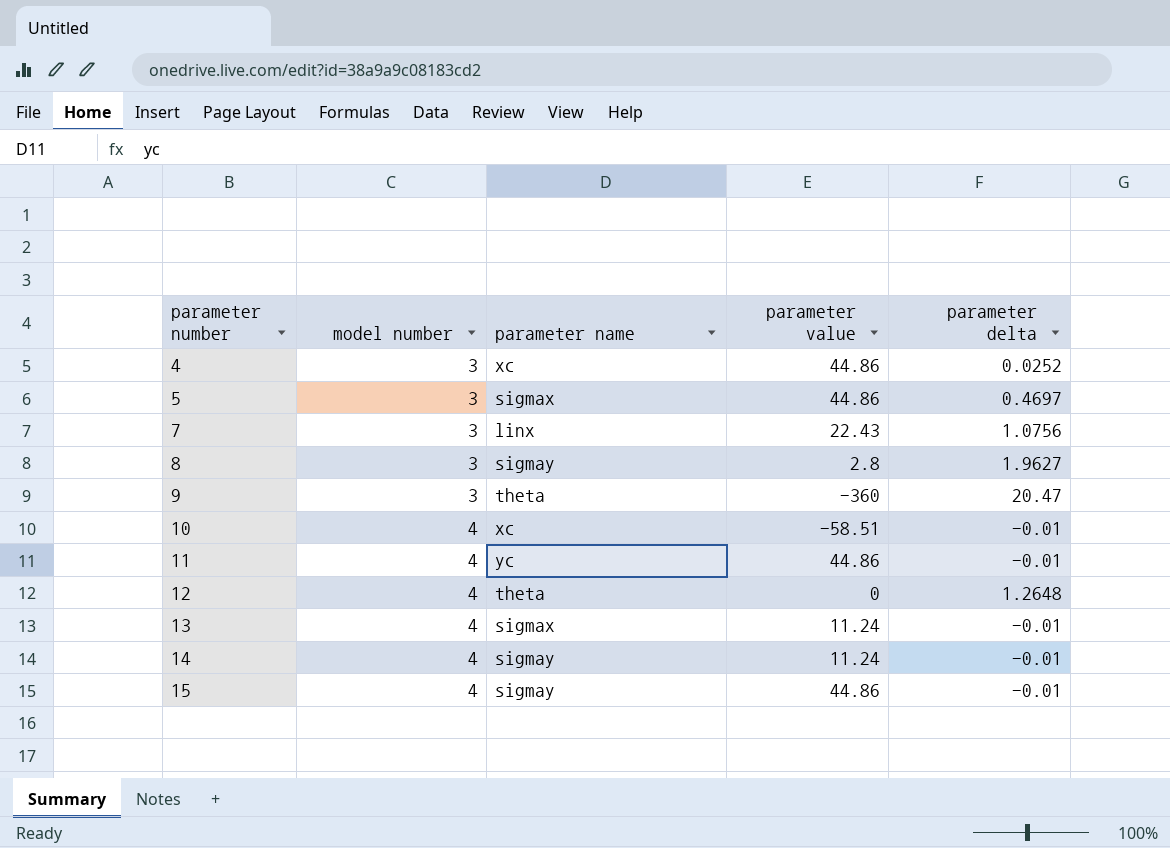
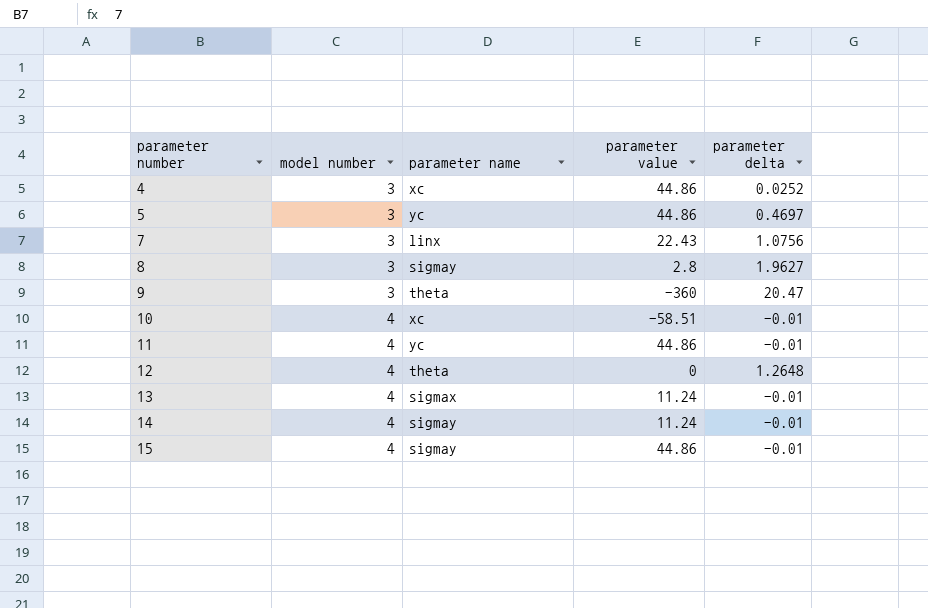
5 | parameter name: sigmax -> yc

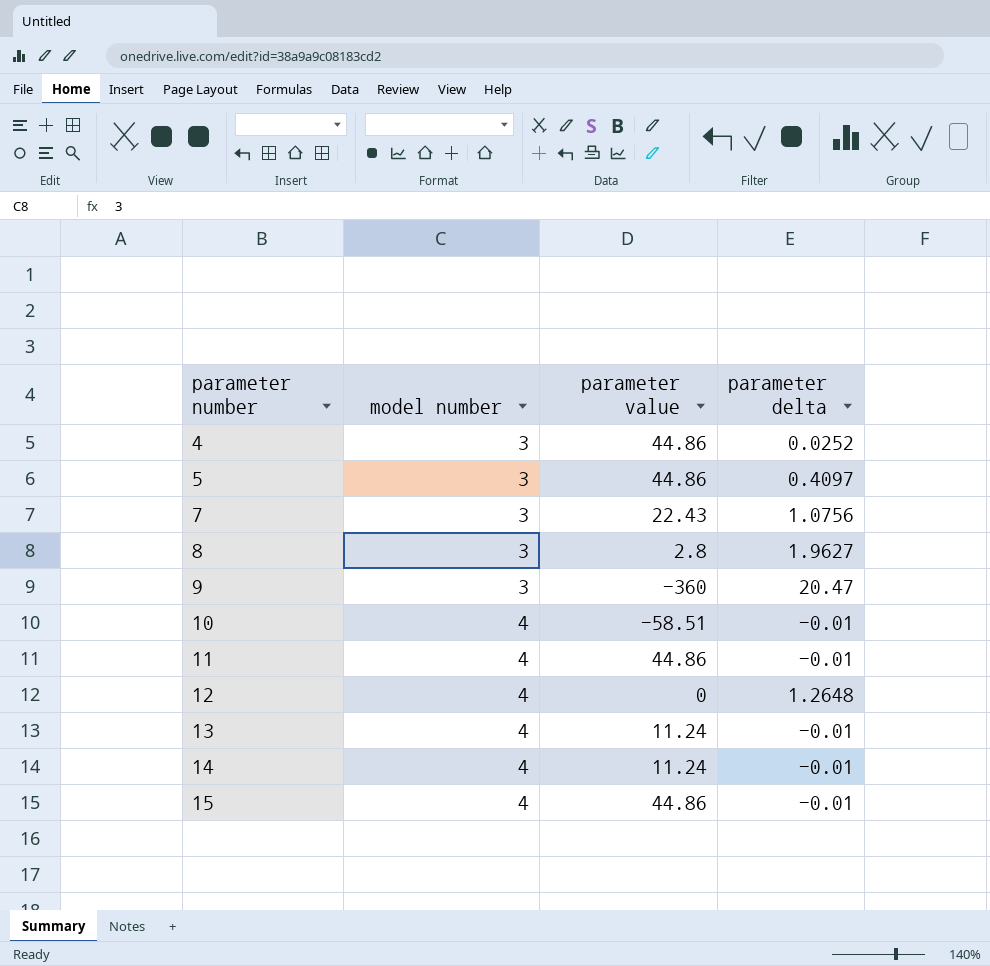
column parameter name | position: 3 -> none
5 | parameter delta: 0.4697 -> 0.4097

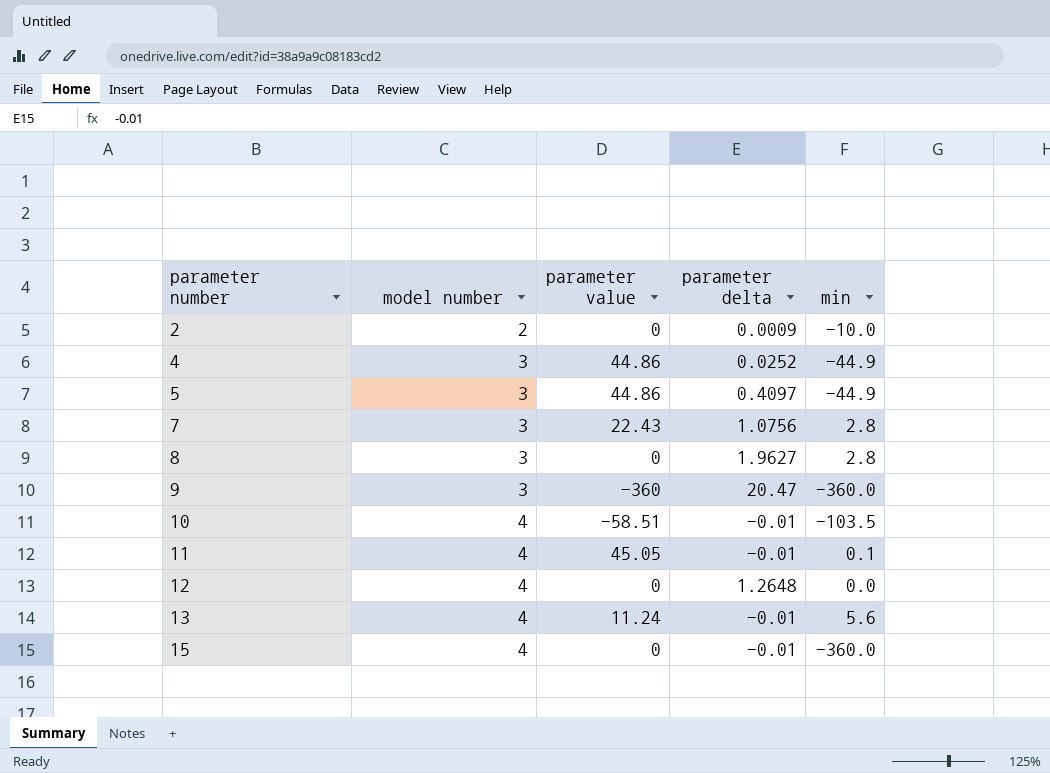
column min | position: none -> 5
row 14: 4 | 11.24 | -0.01 -> none
row 2: none -> 2 | 0 | 0.0009 | -10.0
8 | parameter value: 2.8 -> 0
11 | parameter value: 44.86 -> 45.05
15 | parameter value: 44.86 -> 0

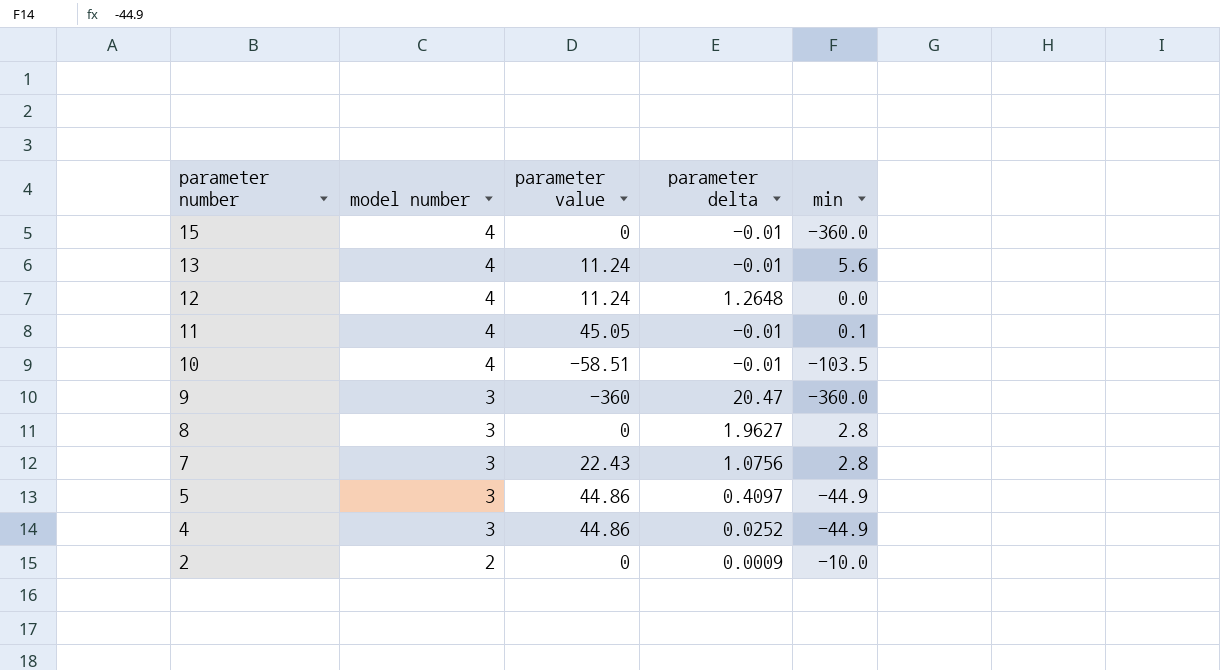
row order: parameter number ascending -> parameter number descending
12 | parameter value: 0 -> 11.24

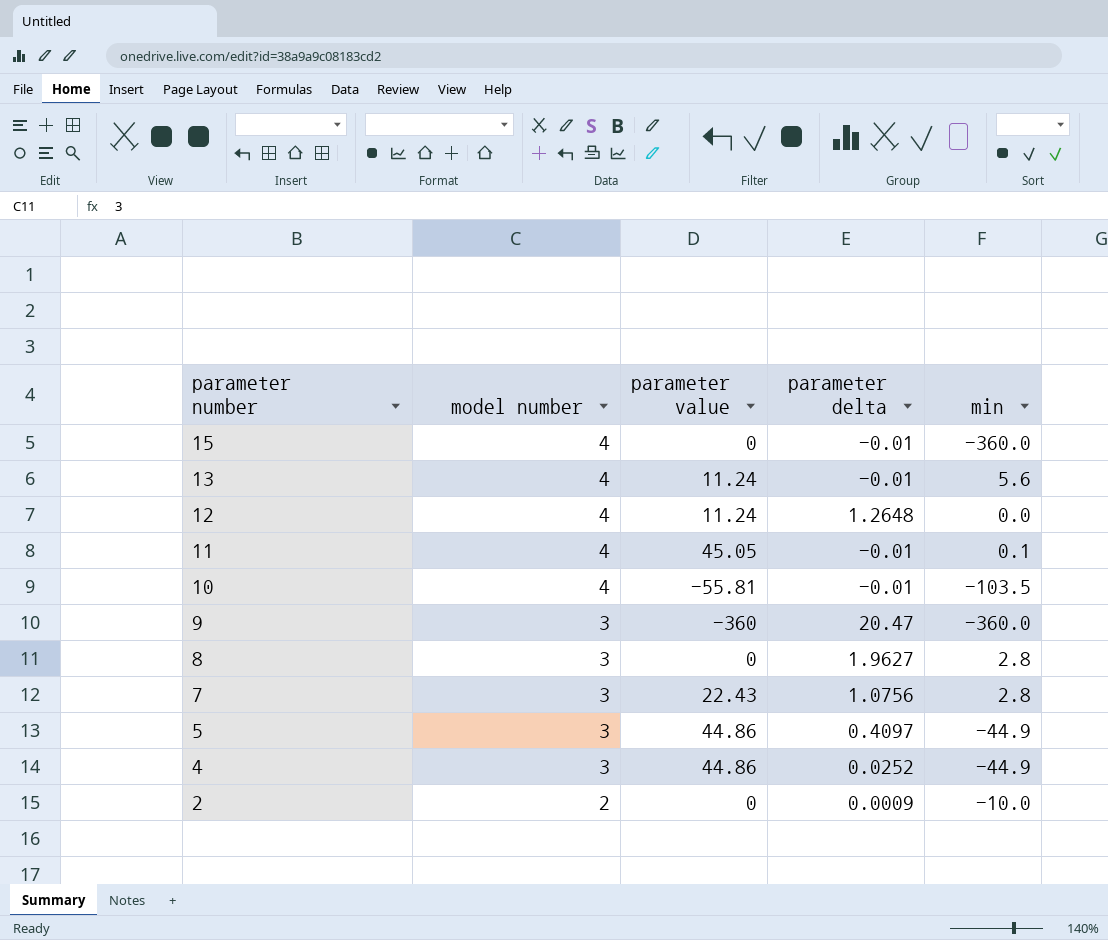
10 | parameter value: -58.51 -> -55.81

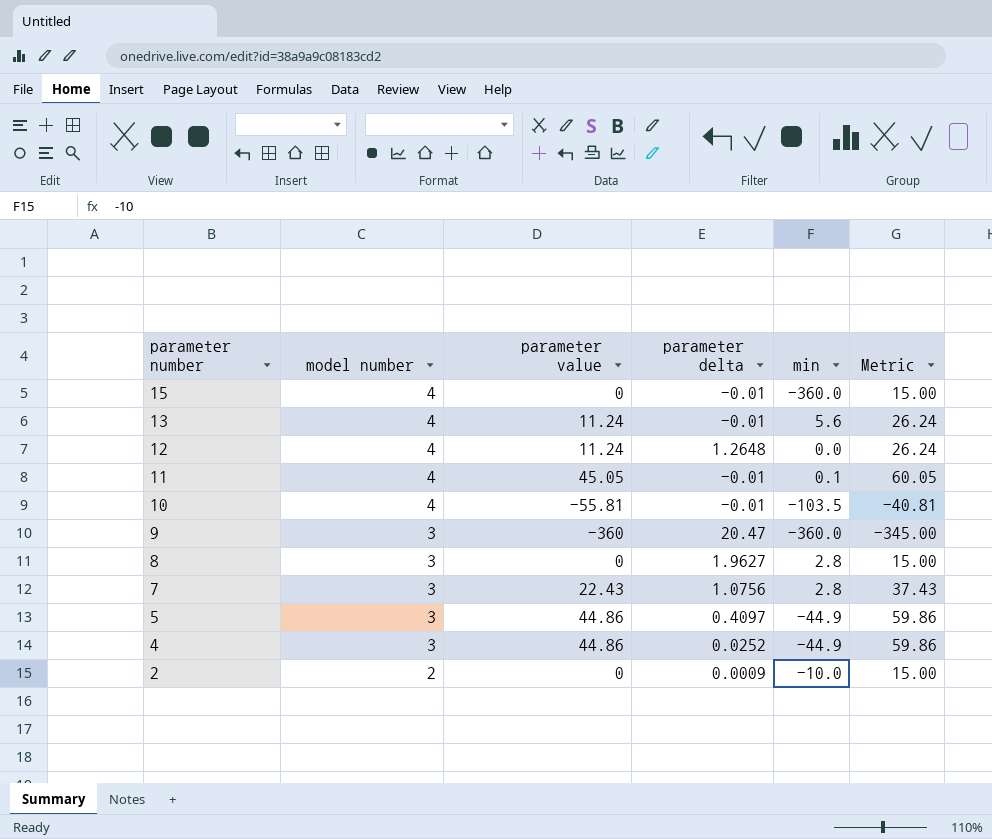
column Metric | formula: none -> [parameter value] + 15

